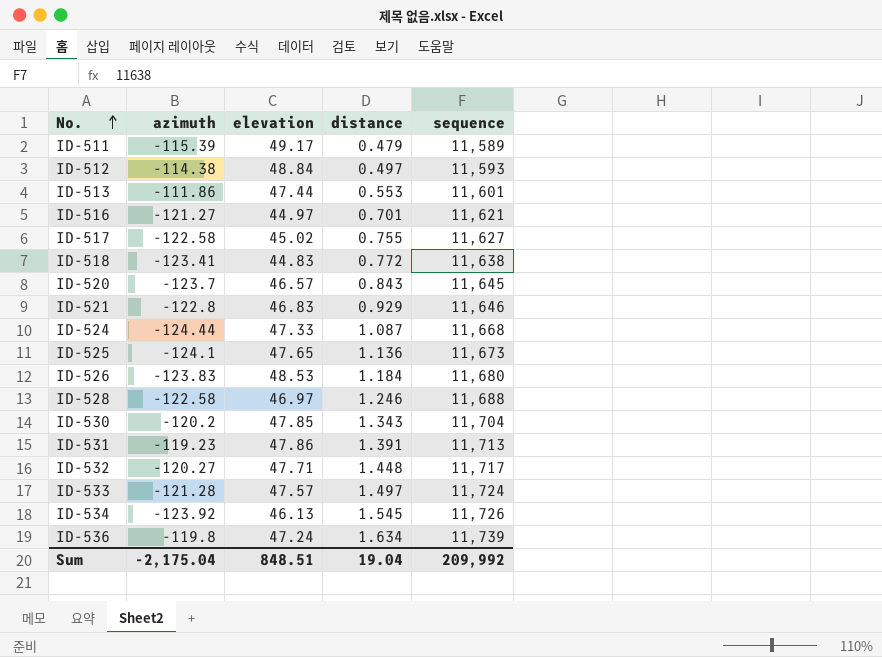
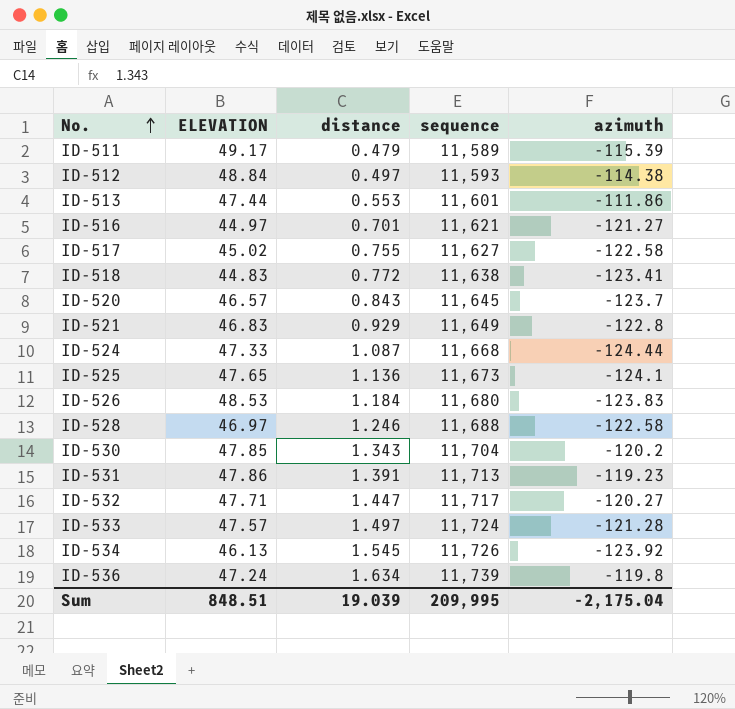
column name: elevation -> ELEVATION
column azimuth | position: 2 -> 5
ID-521 | sequence: 11,646 -> 11,649
ID-532 | distance: 1.448 -> 1.447
Sum | distance: 19.04 -> 19.039
Sum | sequence: 209,992 -> 209,995

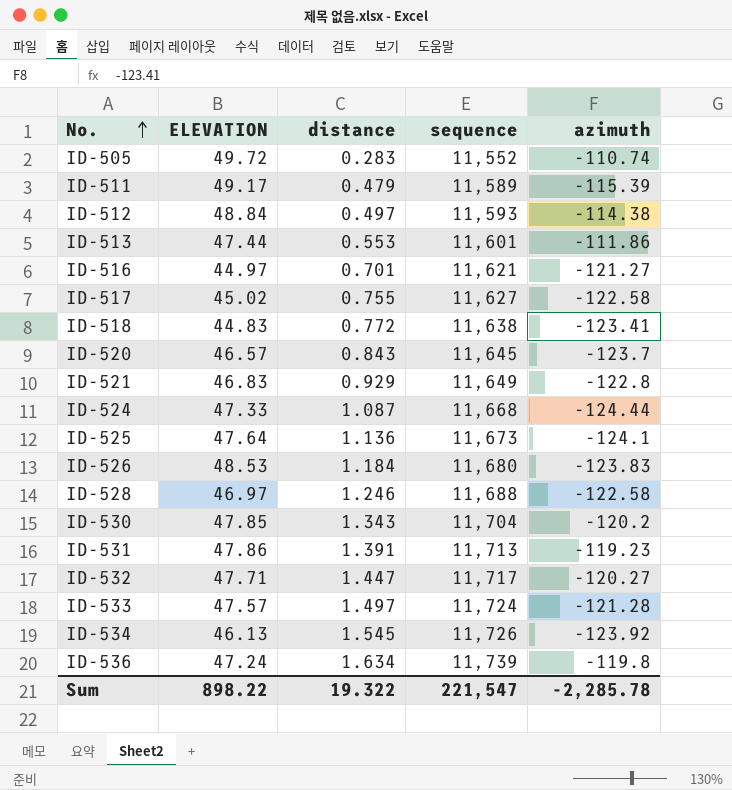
row ID-505: none -> 49.72 | 0.283 | 11,552 | -110.74
ID-525 | ELEVATION: 47.65 -> 47.64
Sum | ELEVATION: 848.51 -> 898.22
Sum | distance: 19.039 -> 19.322
Sum | sequence: 209,995 -> 221,547
Sum | azimuth: -2,175.04 -> -2,285.78

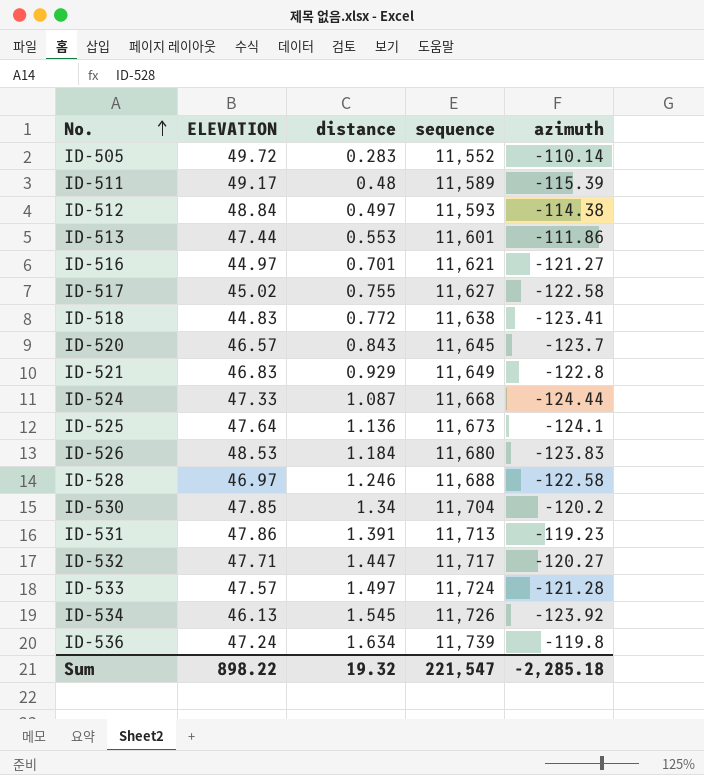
ID-505 | azimuth: -110.74 -> -110.14
ID-511 | distance: 0.479 -> 0.48
ID-530 | distance: 1.343 -> 1.34
Sum | distance: 19.322 -> 19.32
Sum | azimuth: -2,285.78 -> -2,285.18

